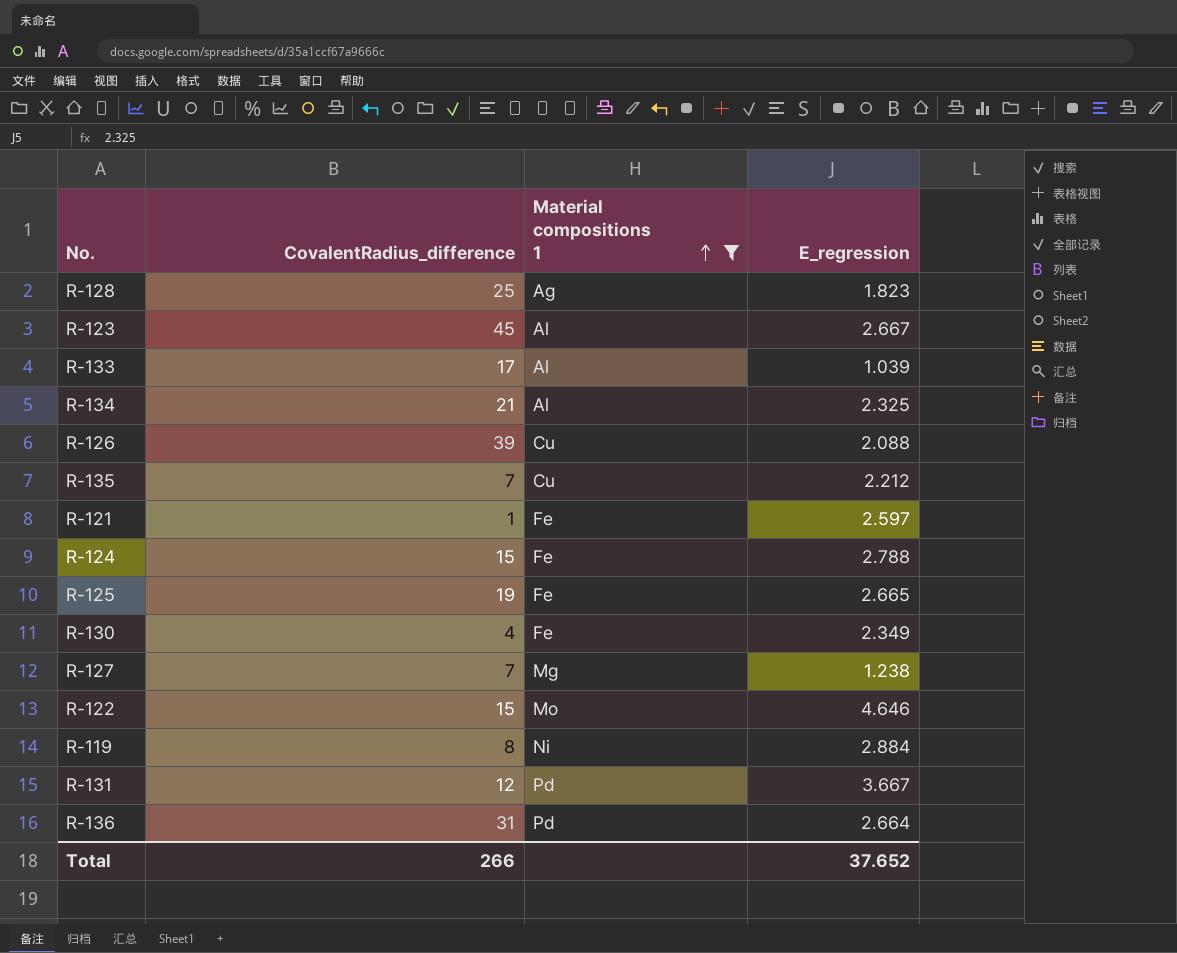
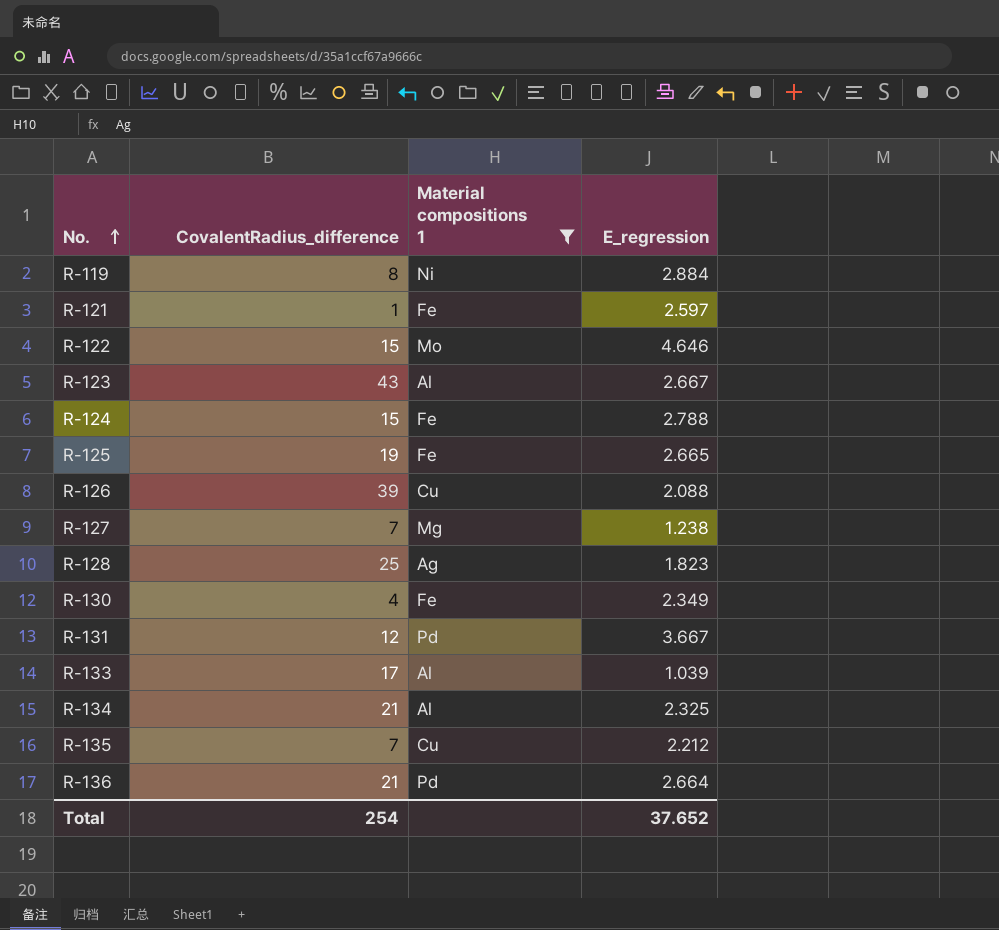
row order: Material compositions 1 ascending -> No. ascending
R-123 | CovalentRadius_difference: 45 -> 43
R-136 | CovalentRadius_difference: 31 -> 21
Total | CovalentRadius_difference: 266 -> 254

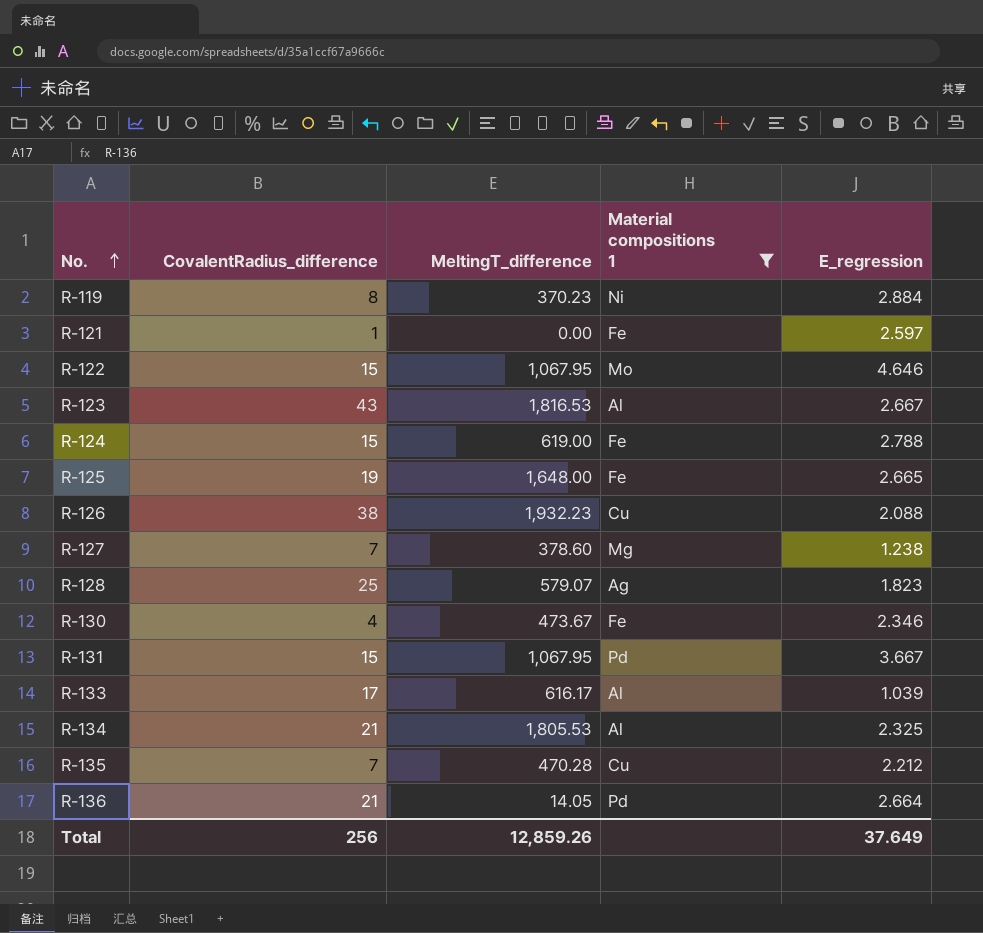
column MeltingT_difference | position: none -> 3
R-126 | CovalentRadius_difference: 39 -> 38
R-130 | E_regression: 2.349 -> 2.346
R-131 | CovalentRadius_difference: 12 -> 15
Total | CovalentRadius_difference: 254 -> 256
Total | E_regression: 37.652 -> 37.649

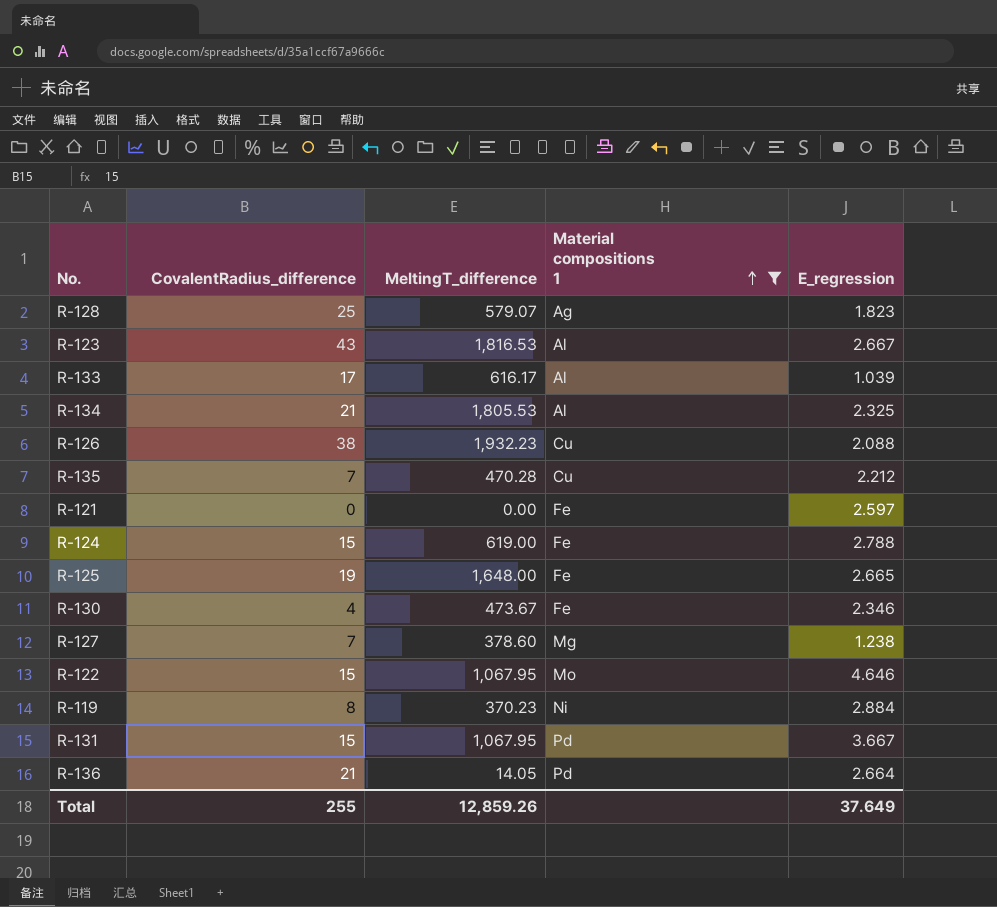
row order: No. ascending -> Material compositions 1 ascending
R-121 | CovalentRadius_difference: 1 -> 0
Total | CovalentRadius_difference: 256 -> 255

